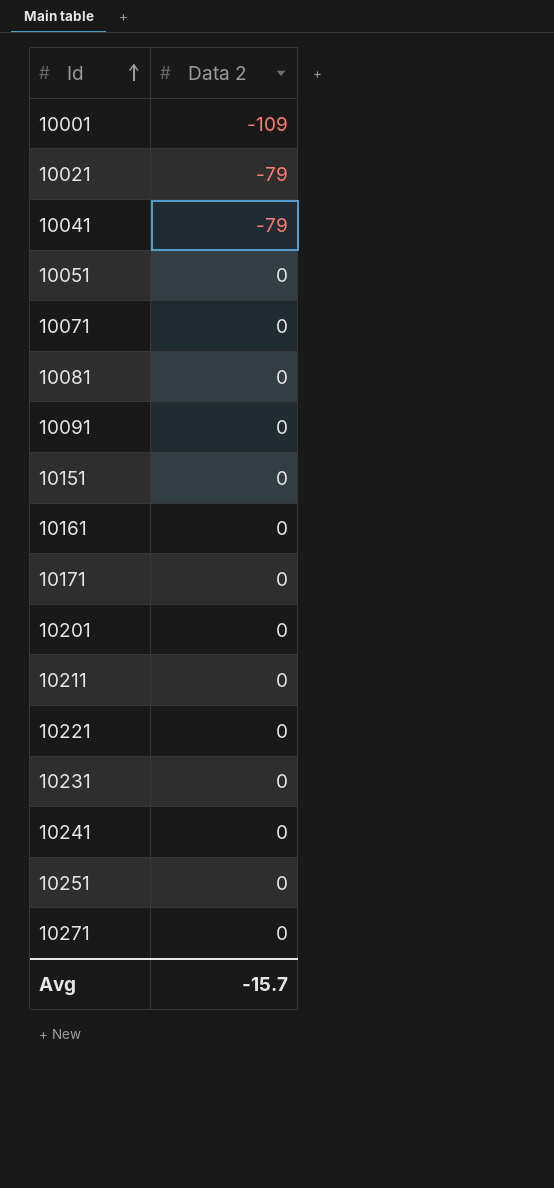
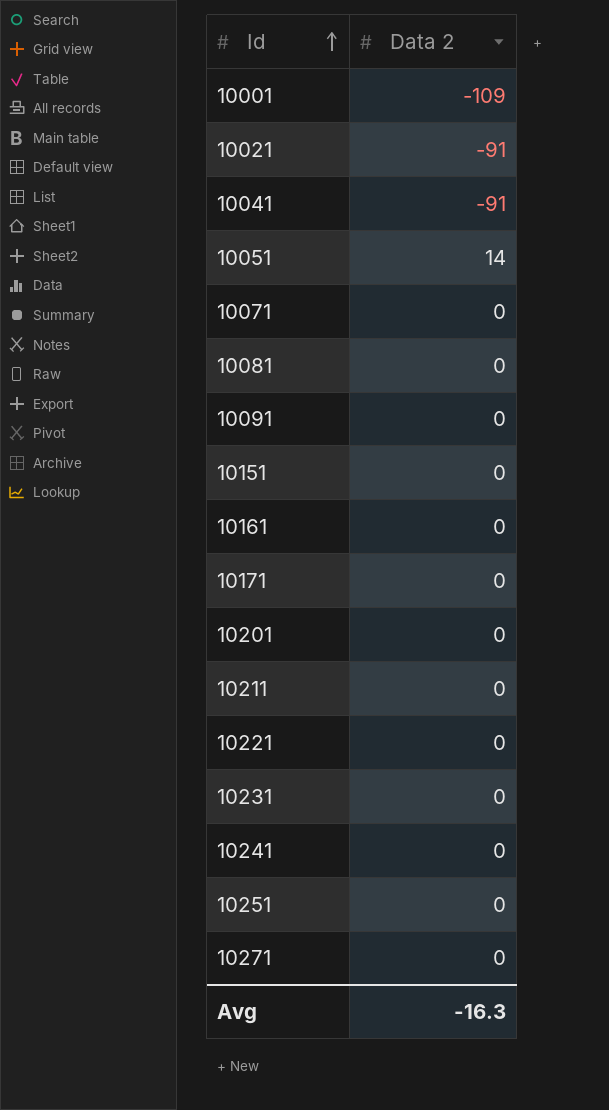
10021 | Data 2: -79 -> -91
10041 | Data 2: -79 -> -91
10051 | Data 2: 0 -> 14
Avg | Data 2: -15.7 -> -16.3

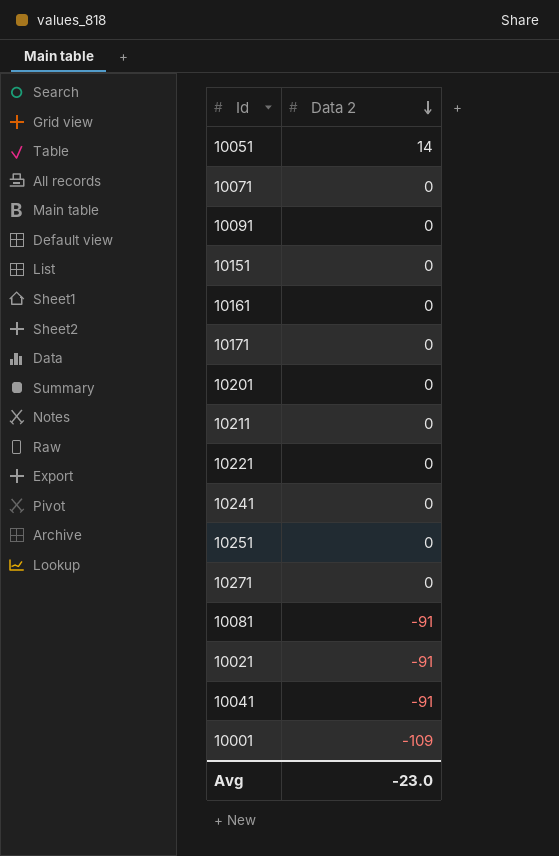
row order: Id ascending -> Data 2 descending
row 10231: 0 -> none
10081 | Data 2: 0 -> -91
Avg | Data 2: -16.3 -> -23.0

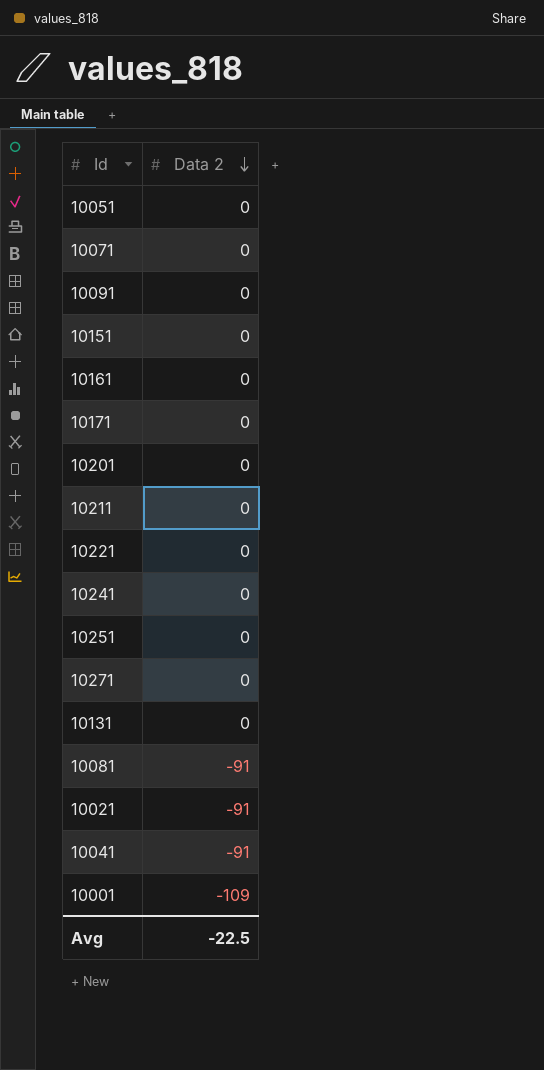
10051 | Data 2: 14 -> 0
row 10131: none -> 0
Avg | Data 2: -23.0 -> -22.5

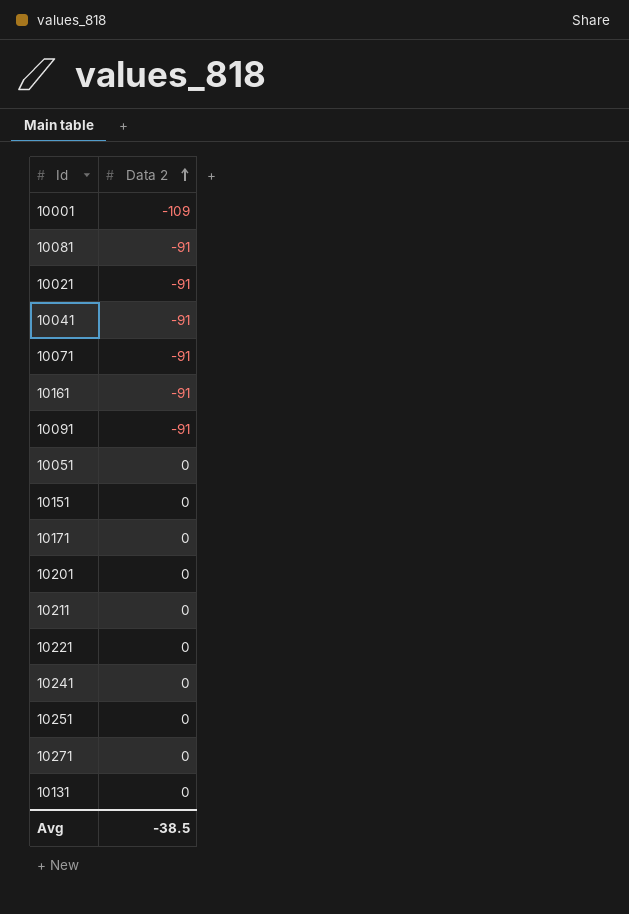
row order: Data 2 descending -> Data 2 ascending
10071 | Data 2: 0 -> -91
10161 | Data 2: 0 -> -91
10091 | Data 2: 0 -> -91
Avg | Data 2: -22.5 -> -38.5

